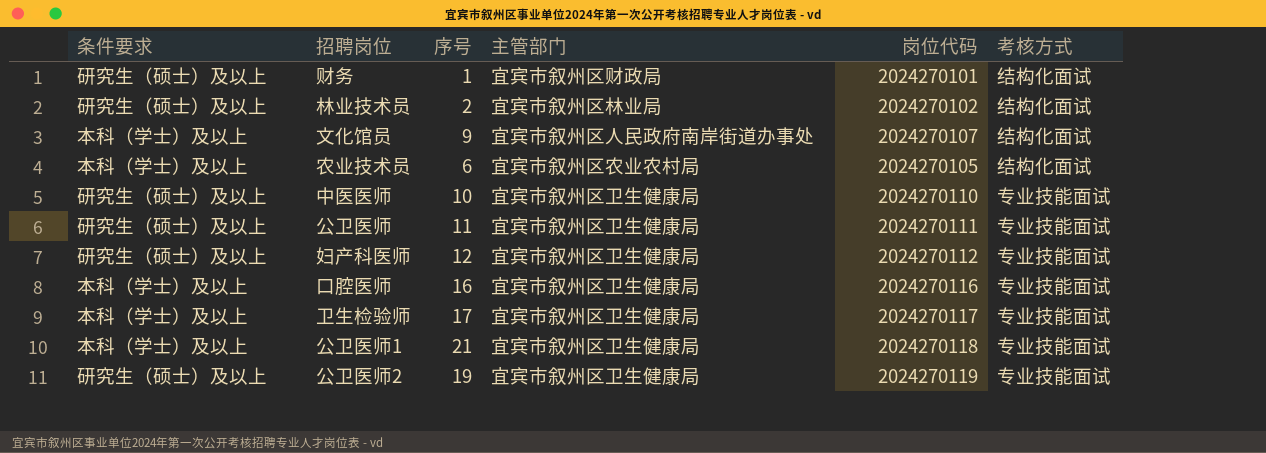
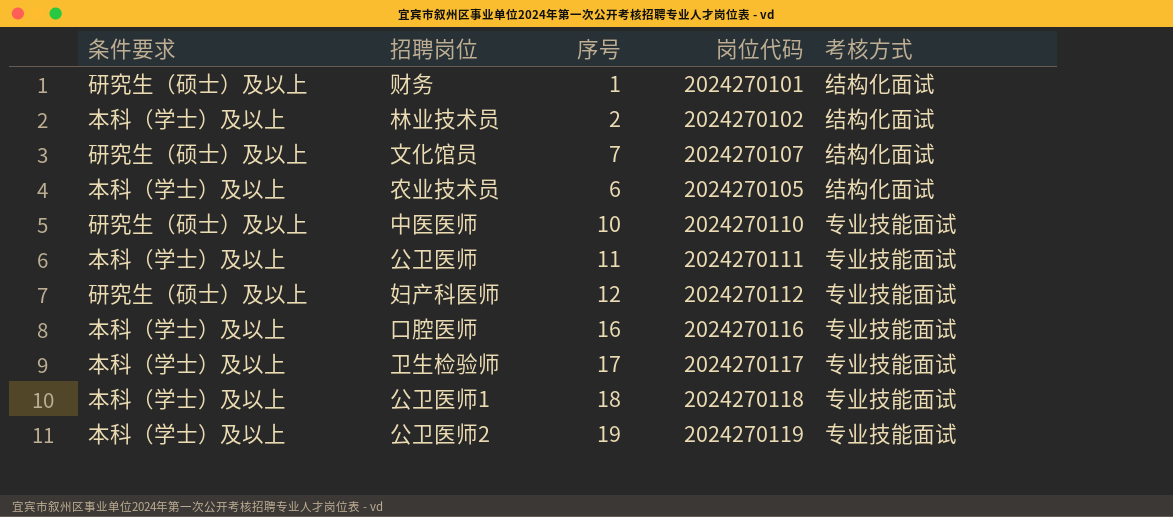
column 主管部门 | position: 4 -> none
林业技术员 | 条件要求: 研究生（硕士）及以上 -> 本科（学士）及以上
文化馆员 | 条件要求: 本科（学士）及以上 -> 研究生（硕士）及以上
文化馆员 | 序号: 9 -> 7
公卫医师 | 条件要求: 研究生（硕士）及以上 -> 本科（学士）及以上
公卫医师1 | 序号: 21 -> 18
公卫医师2 | 条件要求: 研究生（硕士）及以上 -> 本科（学士）及以上

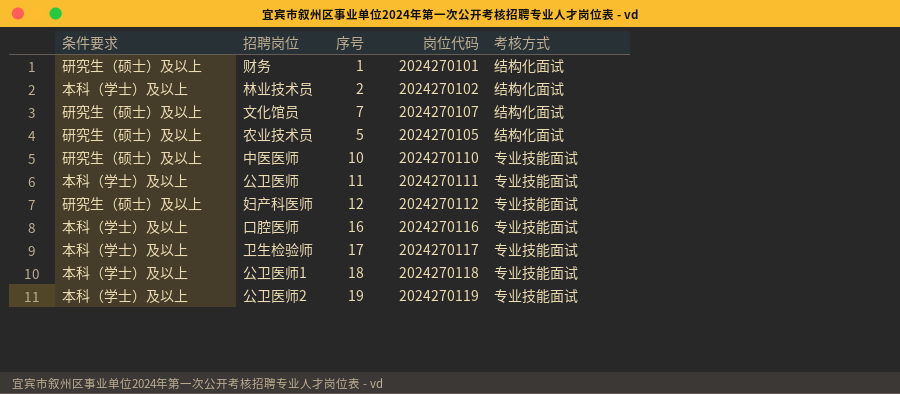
农业技术员 | 条件要求: 本科（学士）及以上 -> 研究生（硕士）及以上
农业技术员 | 序号: 6 -> 5

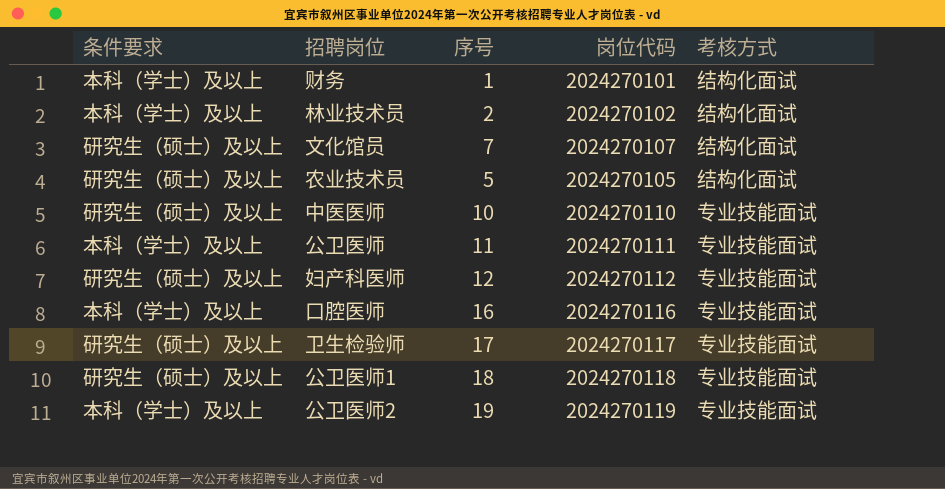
财务 | 条件要求: 研究生（硕士）及以上 -> 本科（学士）及以上
卫生检验师 | 条件要求: 本科（学士）及以上 -> 研究生（硕士）及以上
公卫医师1 | 条件要求: 本科（学士）及以上 -> 研究生（硕士）及以上

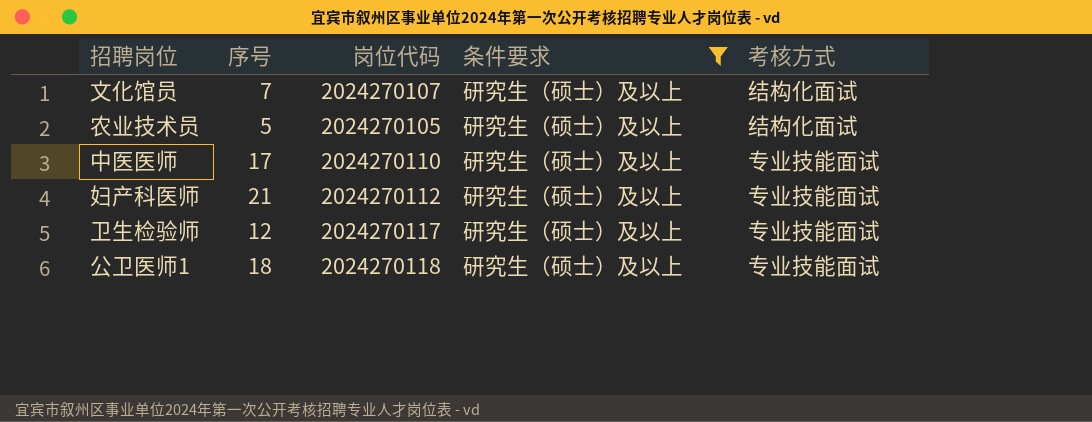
filter: none -> 条件要求 = 研究生（硕士）及以上
column 条件要求 | position: 1 -> 4
中医医师 | 序号: 10 -> 17
妇产科医师 | 序号: 12 -> 21
卫生检验师 | 序号: 17 -> 12

